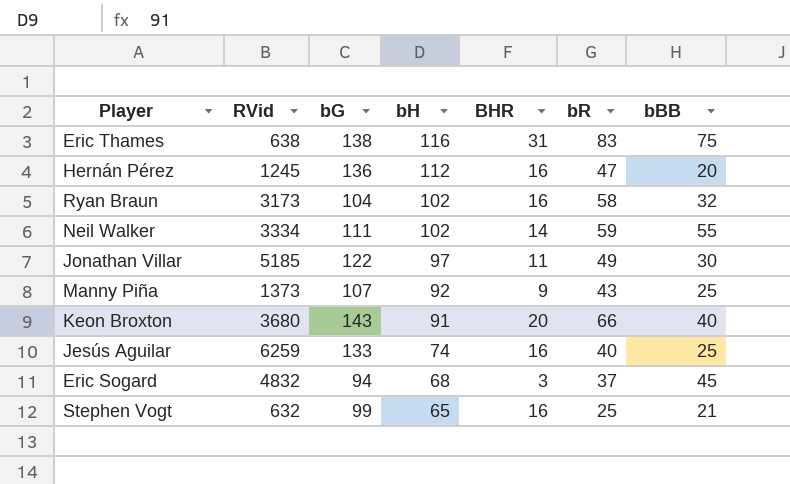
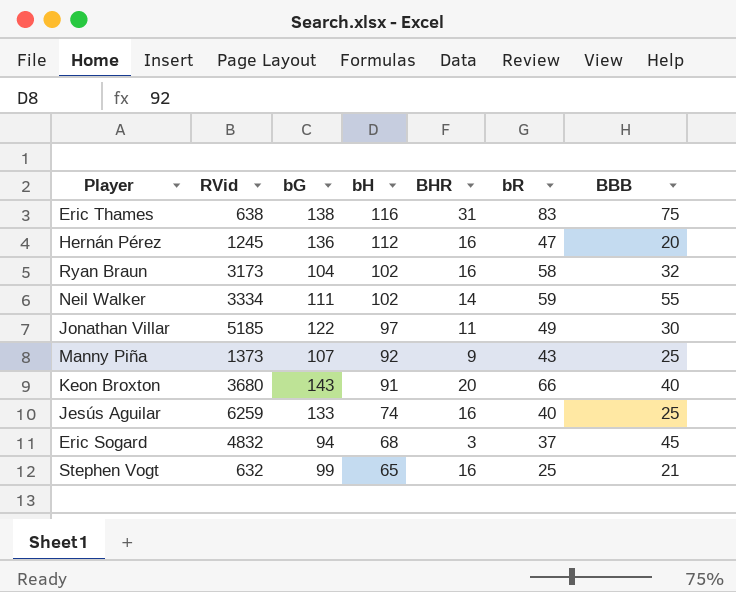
column name: bBB -> BBB

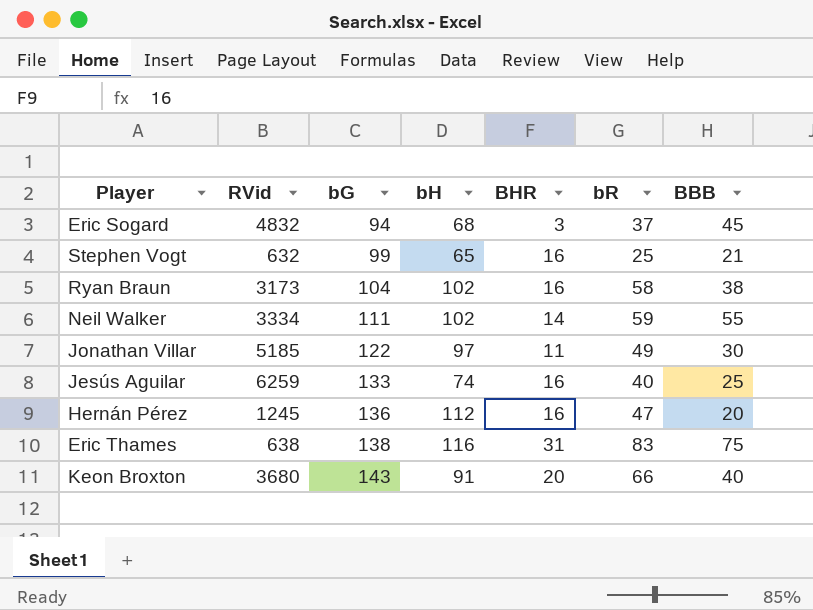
row order: bH descending -> bG ascending
row Manny Piña: 1373 | 107 | 92 | 9 | 43 | 25 -> none
Ryan Braun | BBB: 32 -> 38

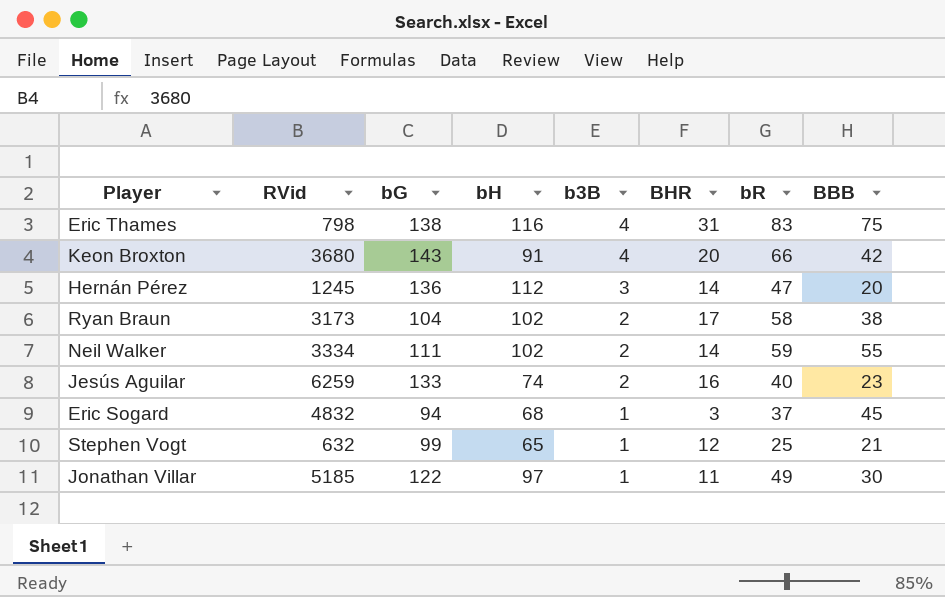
row order: bG ascending -> b3B descending
column b3B | position: none -> 5
Eric Thames | RVid: 638 -> 798
Keon Broxton | BBB: 40 -> 42
Hernán Pérez | BHR: 16 -> 14
Ryan Braun | BHR: 16 -> 17
Jesús Aguilar | BBB: 25 -> 23
Stephen Vogt | BHR: 16 -> 12

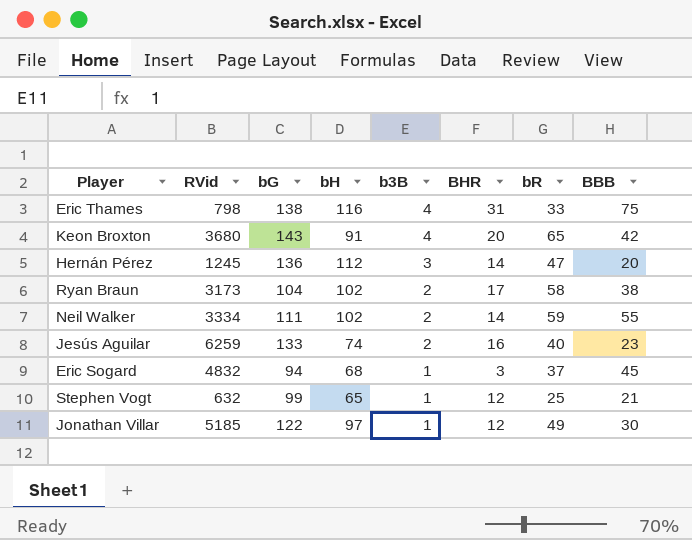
Eric Thames | bR: 83 -> 33
Keon Broxton | bR: 66 -> 65
Jonathan Villar | BHR: 11 -> 12

